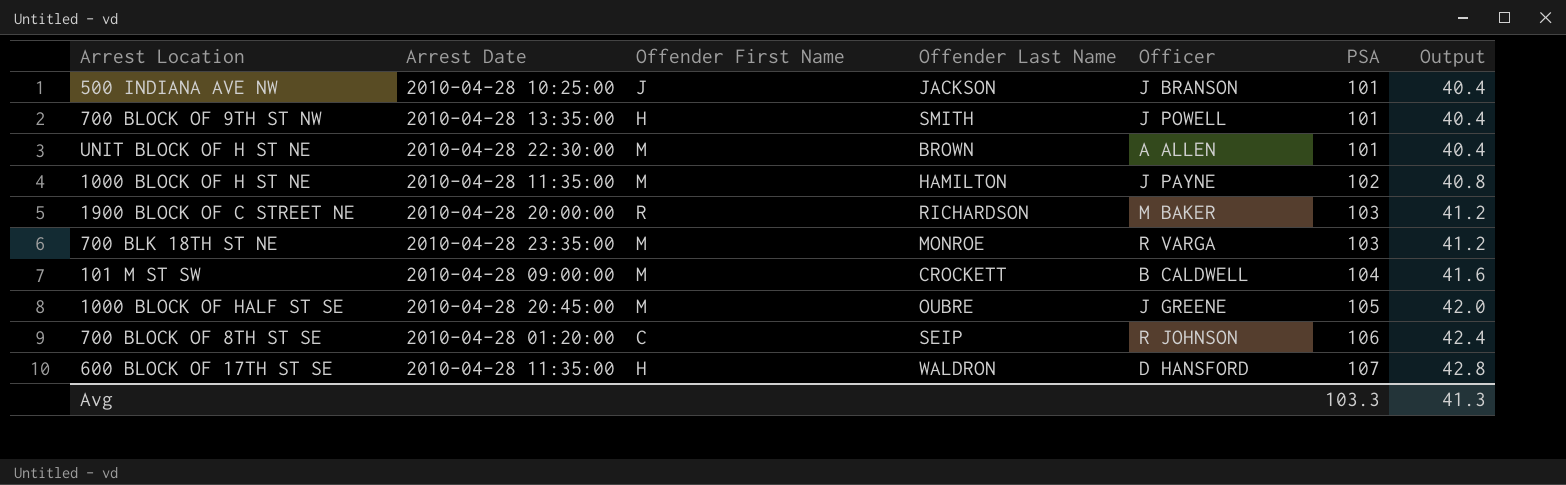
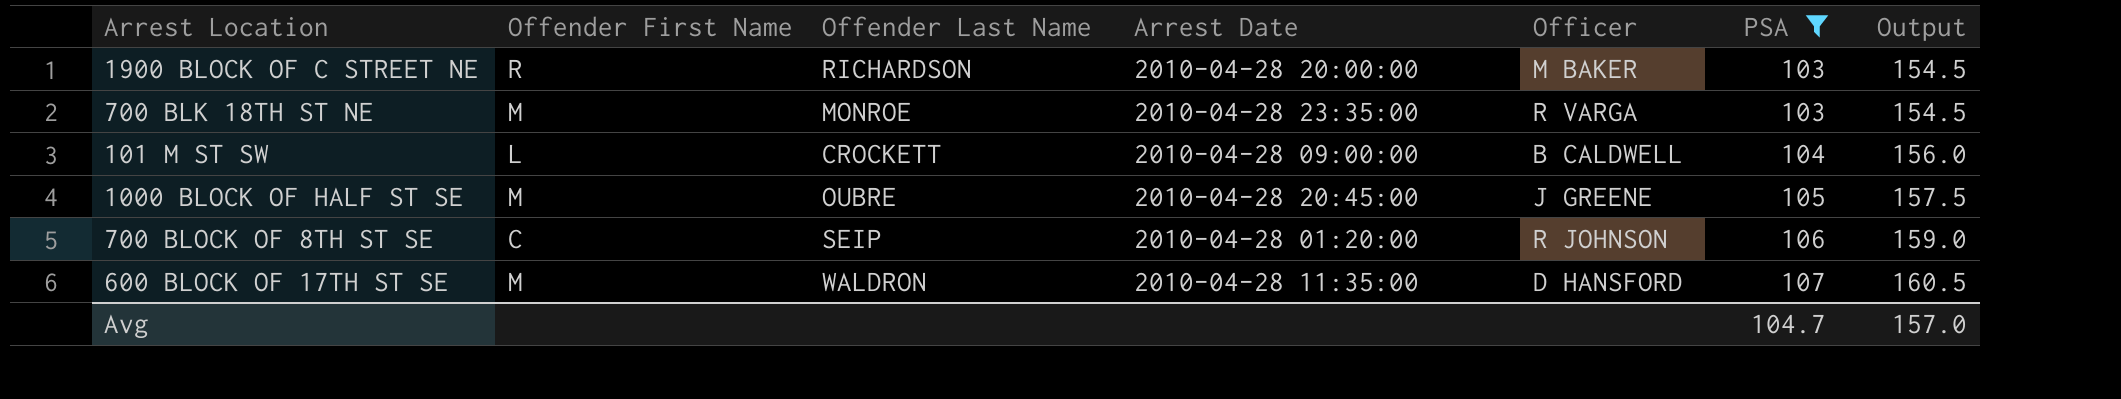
filter: none -> PSA >= 103
column Arrest Date | position: 2 -> 4
column Output | formula: [PSA] * 0.4 -> [PSA] * 1.5
101 M ST SW | Offender First Name: M -> L
600 BLOCK OF 17TH ST SE | Offender First Name: H -> M
Avg | PSA: 103.3 -> 104.7
Avg | Output: 41.3 -> 157.0

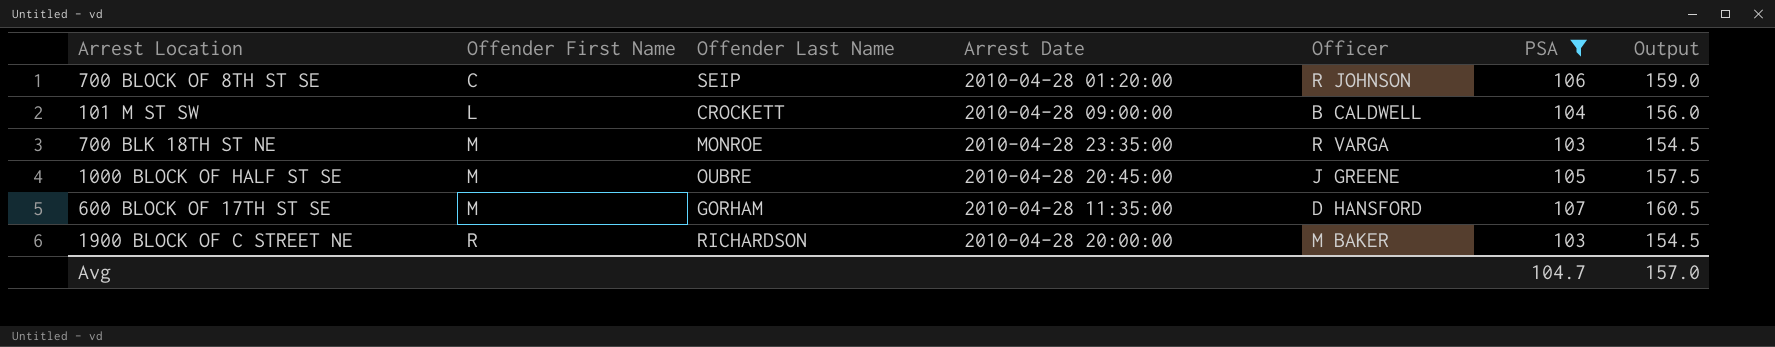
row order: PSA ascending -> Offender First Name ascending
600 BLOCK OF 17TH ST SE | Offender Last Name: WALDRON -> GORHAM

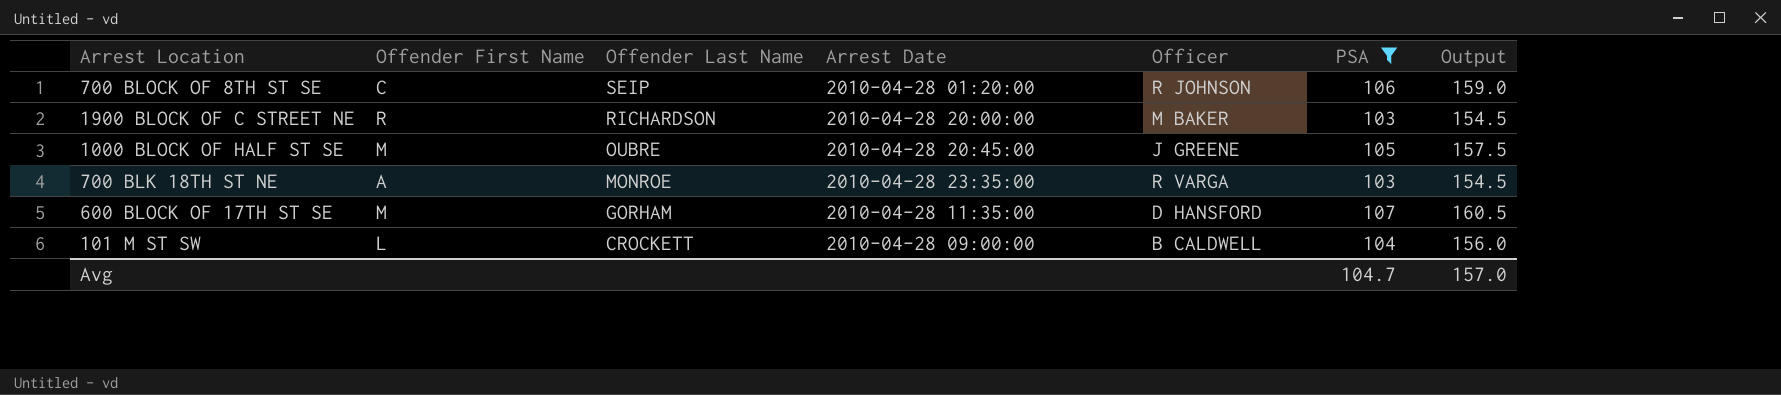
row order: Offender First Name ascending -> Offender Last Name descending
700 BLK 18TH ST NE | Offender First Name: M -> A

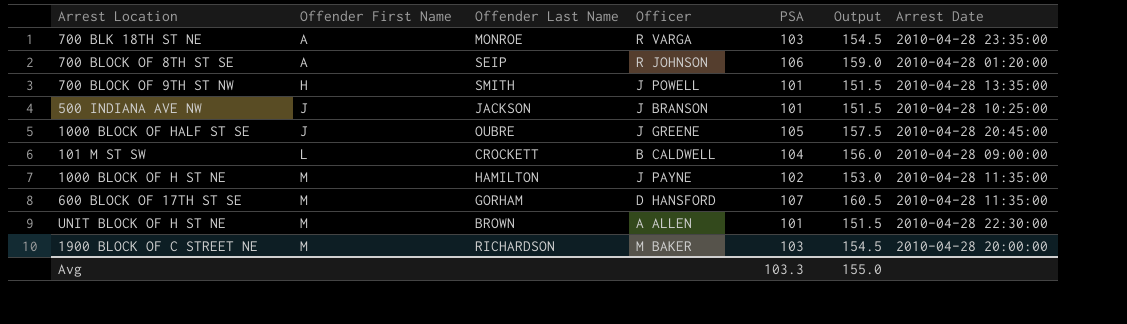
filter: PSA >= 103 -> none
row order: Offender Last Name descending -> Offender First Name ascending
column Arrest Date | position: 4 -> 7
700 BLOCK OF 8TH ST SE | Offender First Name: C -> A
1000 BLOCK OF HALF ST SE | Offender First Name: M -> J
1900 BLOCK OF C STREET NE | Offender First Name: R -> M
Avg | PSA: 104.7 -> 103.3
Avg | Output: 157.0 -> 155.0

